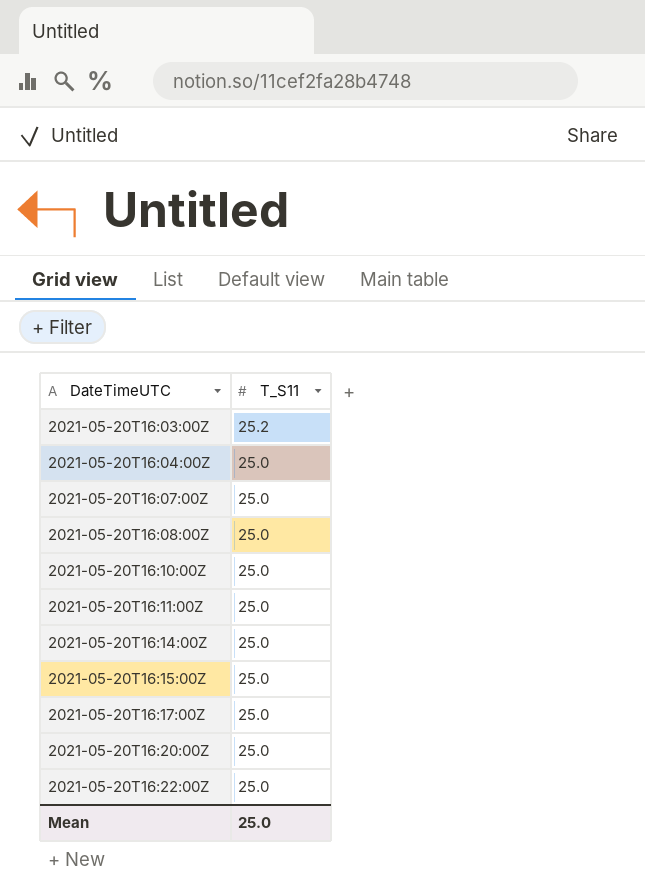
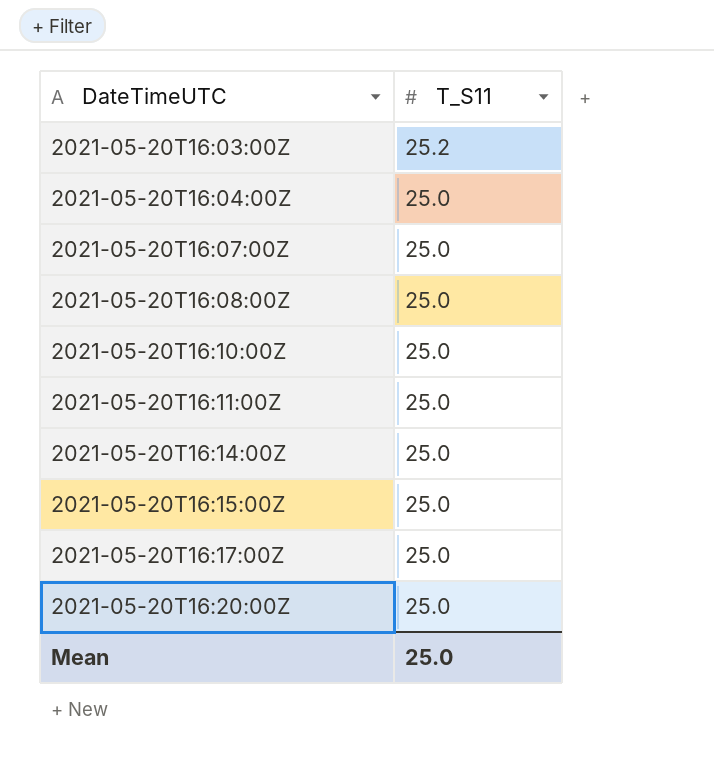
row 2021-05-20T16:22:00Z: 25.0 -> none

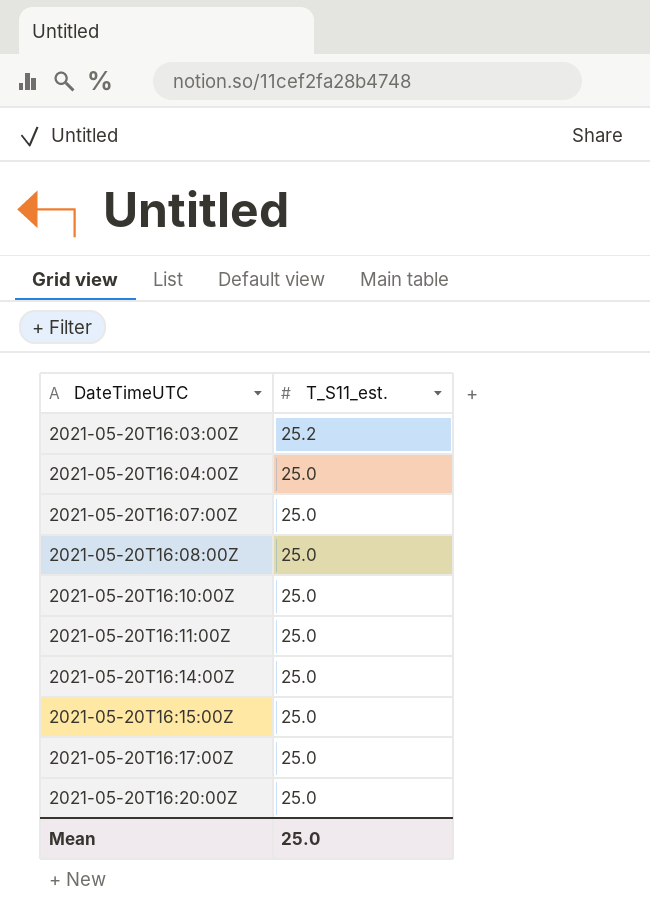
column name: T_S11 -> T_S11_est.

